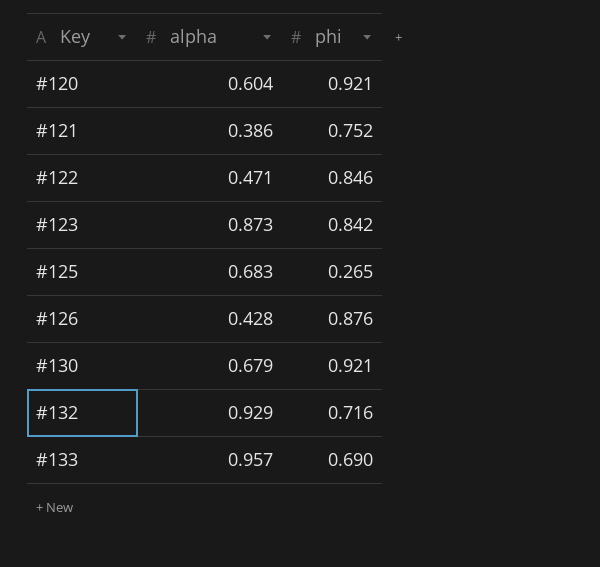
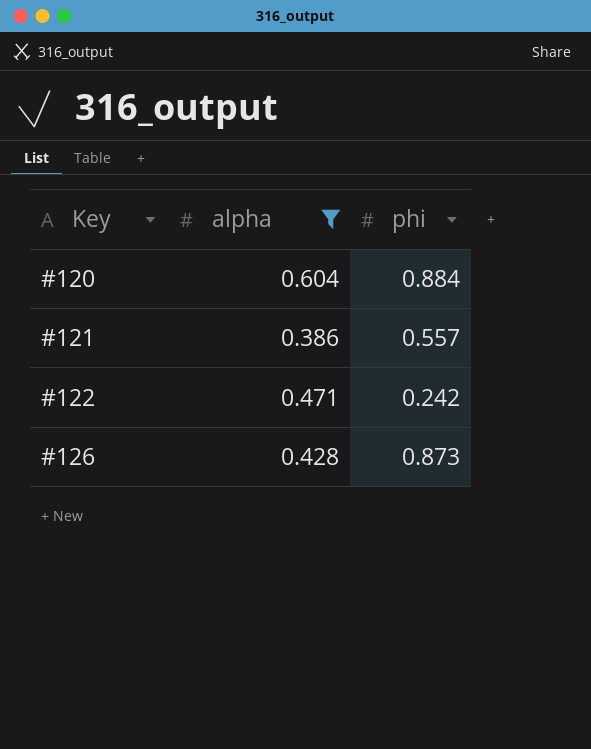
filter: none -> alpha <= 0.604
#120 | phi: 0.921 -> 0.884
#121 | phi: 0.752 -> 0.557
#122 | phi: 0.846 -> 0.242
#126 | phi: 0.876 -> 0.873

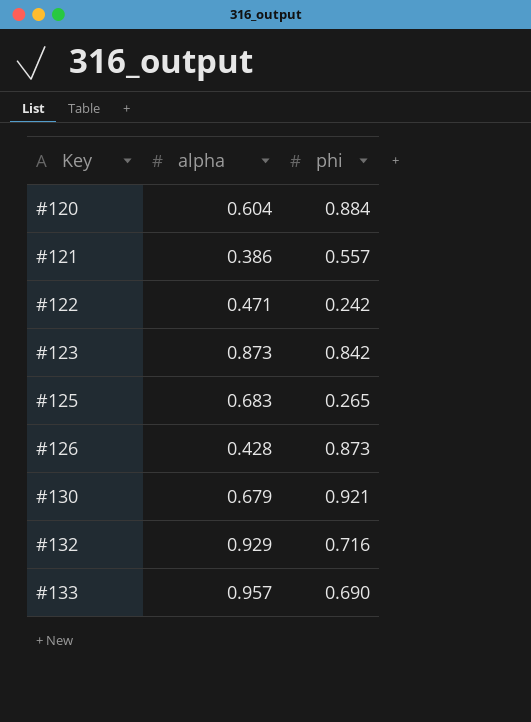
filter: alpha <= 0.604 -> none

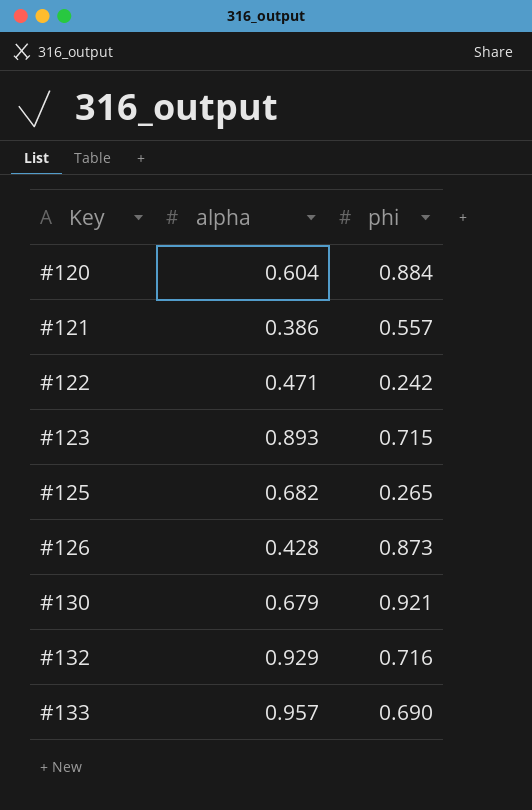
#123 | alpha: 0.873 -> 0.893
#123 | phi: 0.842 -> 0.715
#125 | alpha: 0.683 -> 0.682

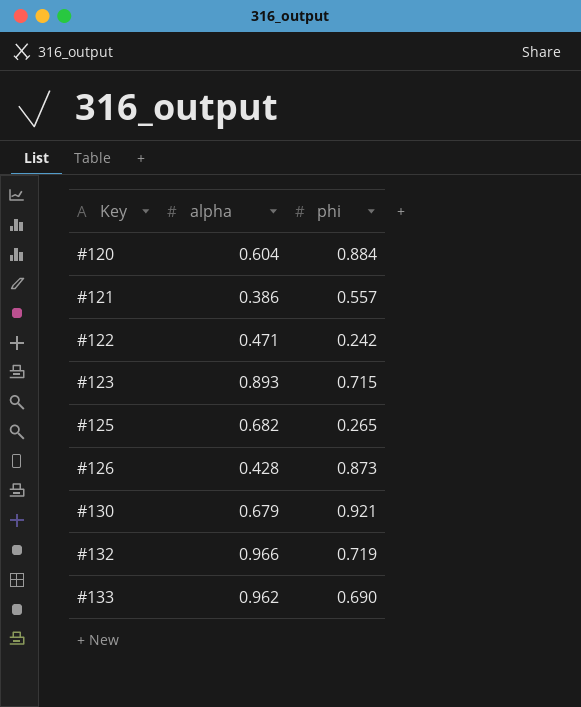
#132 | alpha: 0.929 -> 0.966
#132 | phi: 0.716 -> 0.719
#133 | alpha: 0.957 -> 0.962

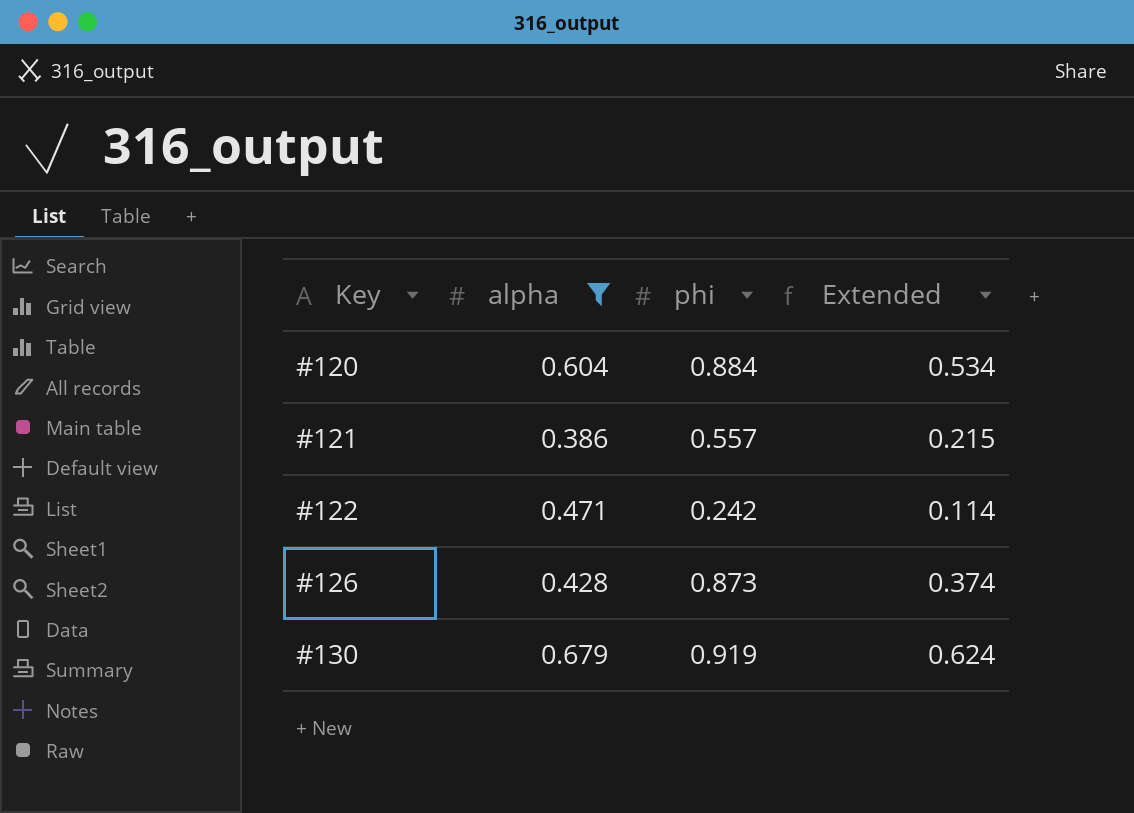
filter: none -> alpha <= 0.679
column Extended | formula: none -> [alpha] * [phi]
#130 | phi: 0.921 -> 0.919

